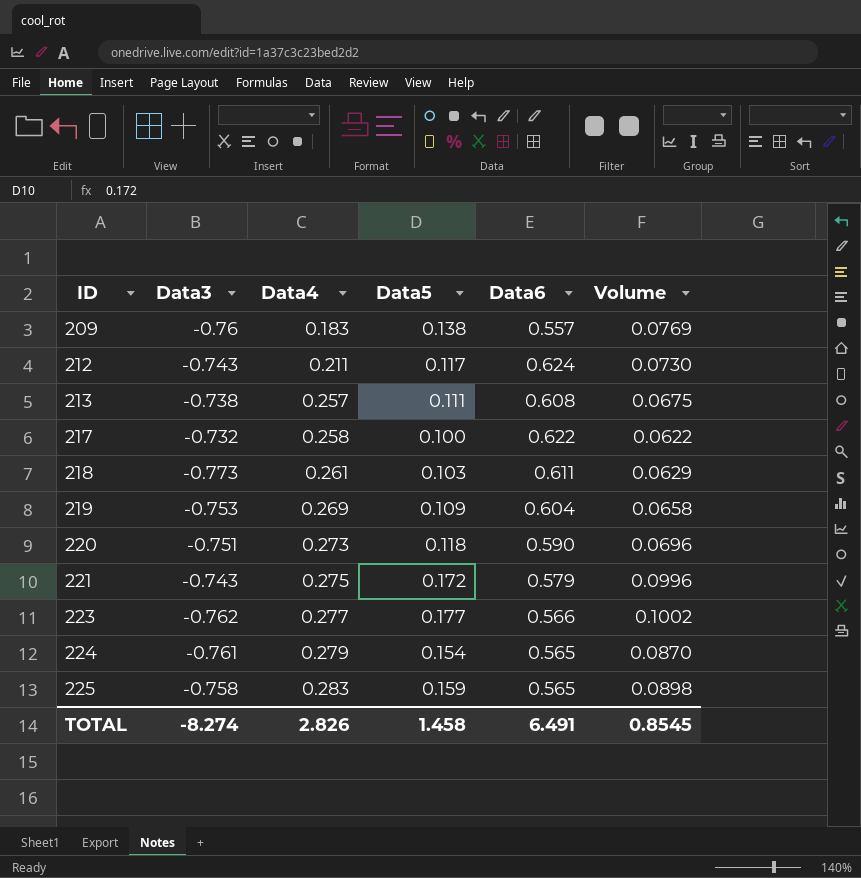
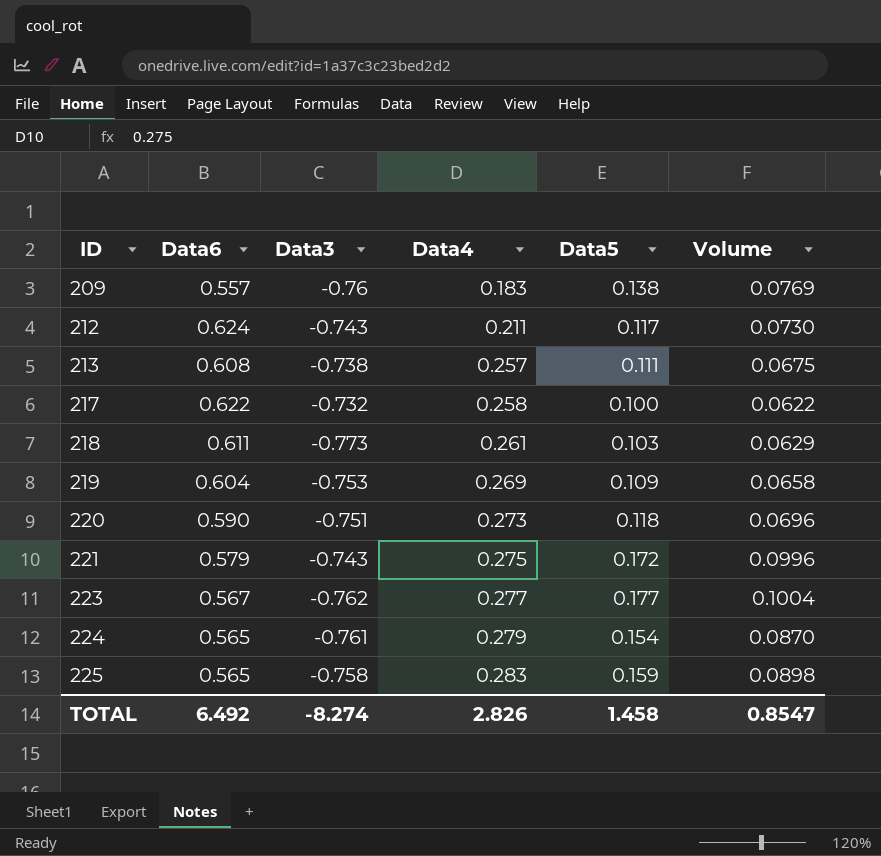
column Data6 | position: 5 -> 2
223 | Data6: 0.566 -> 0.567
223 | Volume: 0.1002 -> 0.1004
TOTAL | Data6: 6.491 -> 6.492
TOTAL | Volume: 0.8545 -> 0.8547

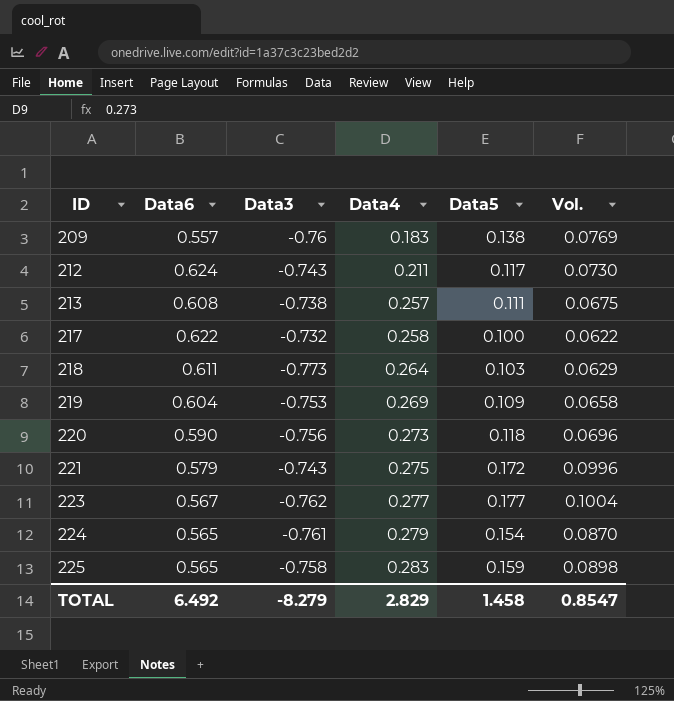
column name: Volume -> Vol.
218 | Data4: 0.261 -> 0.264
220 | Data3: -0.751 -> -0.756
TOTAL | Data3: -8.274 -> -8.279
TOTAL | Data4: 2.826 -> 2.829

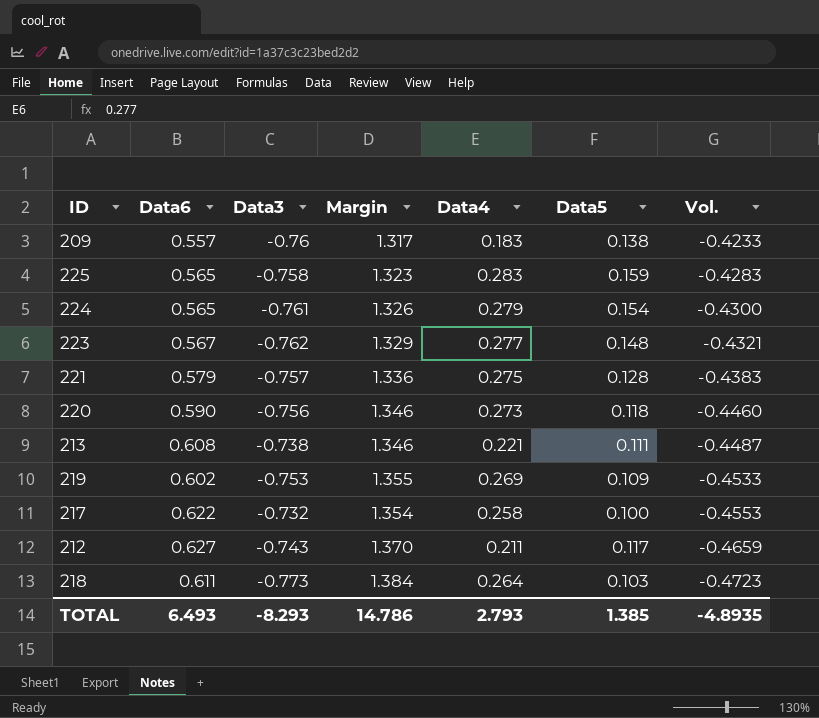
row order: ID ascending -> Vol. descending
column Margin | formula: none -> [Data6] - [Data3]
column Vol. | formula: [Data6] * [Data5] -> [Data6] * [Data3]
223 | Data5: 0.177 -> 0.148
221 | Data3: -0.743 -> -0.757
221 | Data5: 0.172 -> 0.128
213 | Data4: 0.257 -> 0.221
219 | Data6: 0.604 -> 0.602
212 | Data6: 0.624 -> 0.627
TOTAL | Data6: 6.492 -> 6.493
TOTAL | Data3: -8.279 -> -8.293
TOTAL | Data4: 2.829 -> 2.793
TOTAL | Data5: 1.458 -> 1.385
TOTAL | Vol.: 0.8547 -> -4.8935

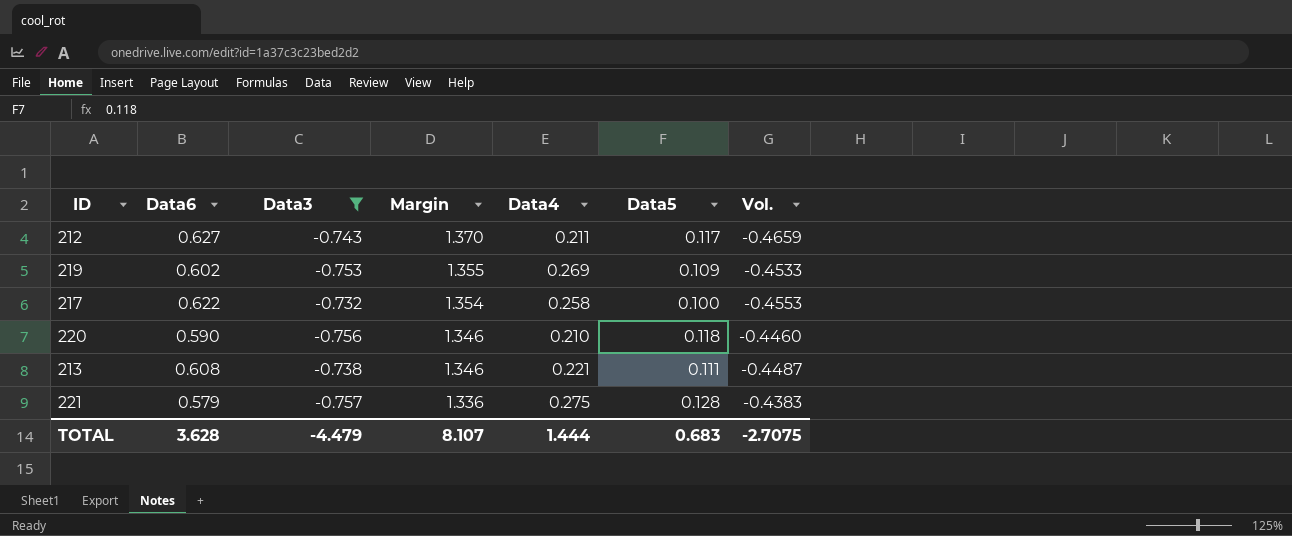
filter: none -> Data3 >= -0.757
row order: Vol. descending -> Margin descending
220 | Data4: 0.273 -> 0.210
TOTAL | Data6: 6.493 -> 3.628
TOTAL | Data3: -8.293 -> -4.479
TOTAL | Margin: 14.786 -> 8.107
TOTAL | Data4: 2.793 -> 1.444
TOTAL | Data5: 1.385 -> 0.683
TOTAL | Vol.: -4.8935 -> -2.7075

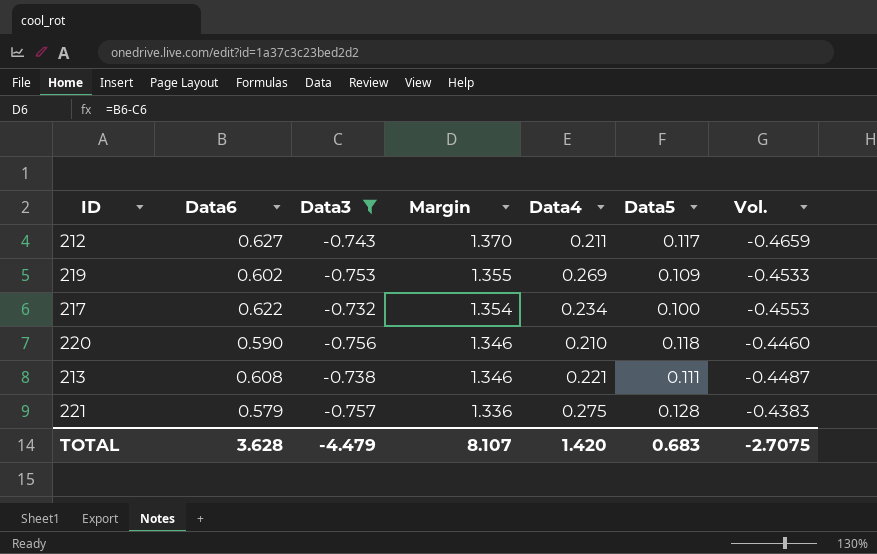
217 | Data4: 0.258 -> 0.234
TOTAL | Data4: 1.444 -> 1.420

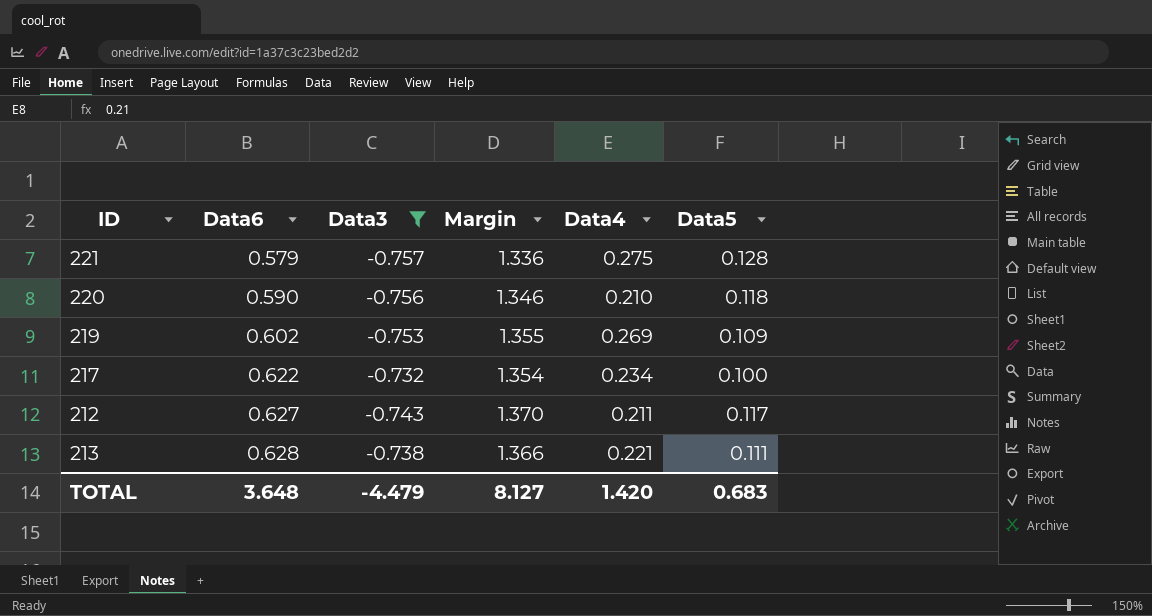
row order: Margin descending -> Data6 ascending
column Vol. | formula: [Data6] * [Data3] -> none
213 | Data6: 0.608 -> 0.628
213 | Margin: 1.346 -> 1.366
TOTAL | Data6: 3.628 -> 3.648
TOTAL | Margin: 8.107 -> 8.127

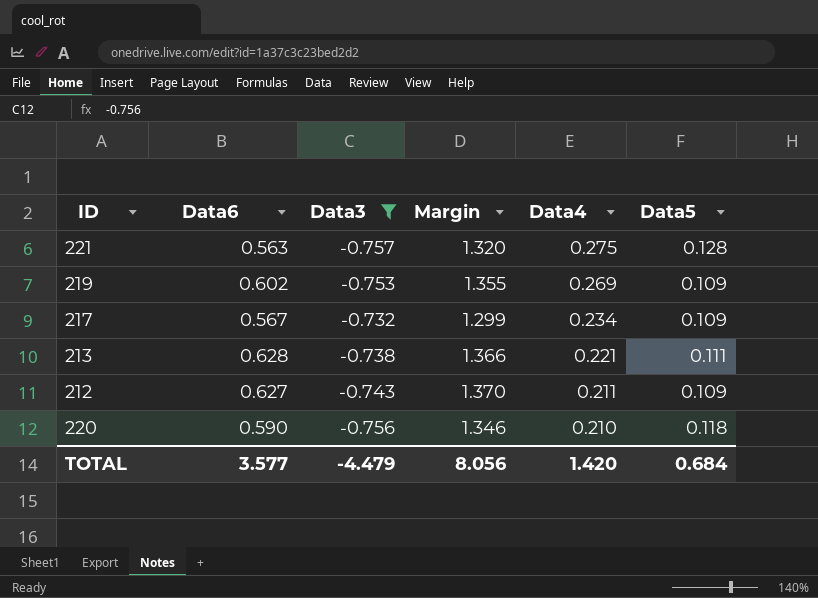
row order: Data6 ascending -> Data4 descending
221 | Data6: 0.579 -> 0.563
221 | Margin: 1.336 -> 1.320
217 | Data6: 0.622 -> 0.567
217 | Margin: 1.354 -> 1.299
217 | Data5: 0.100 -> 0.109
212 | Data5: 0.117 -> 0.109
TOTAL | Data6: 3.648 -> 3.577
TOTAL | Margin: 8.127 -> 8.056
TOTAL | Data5: 0.683 -> 0.684

